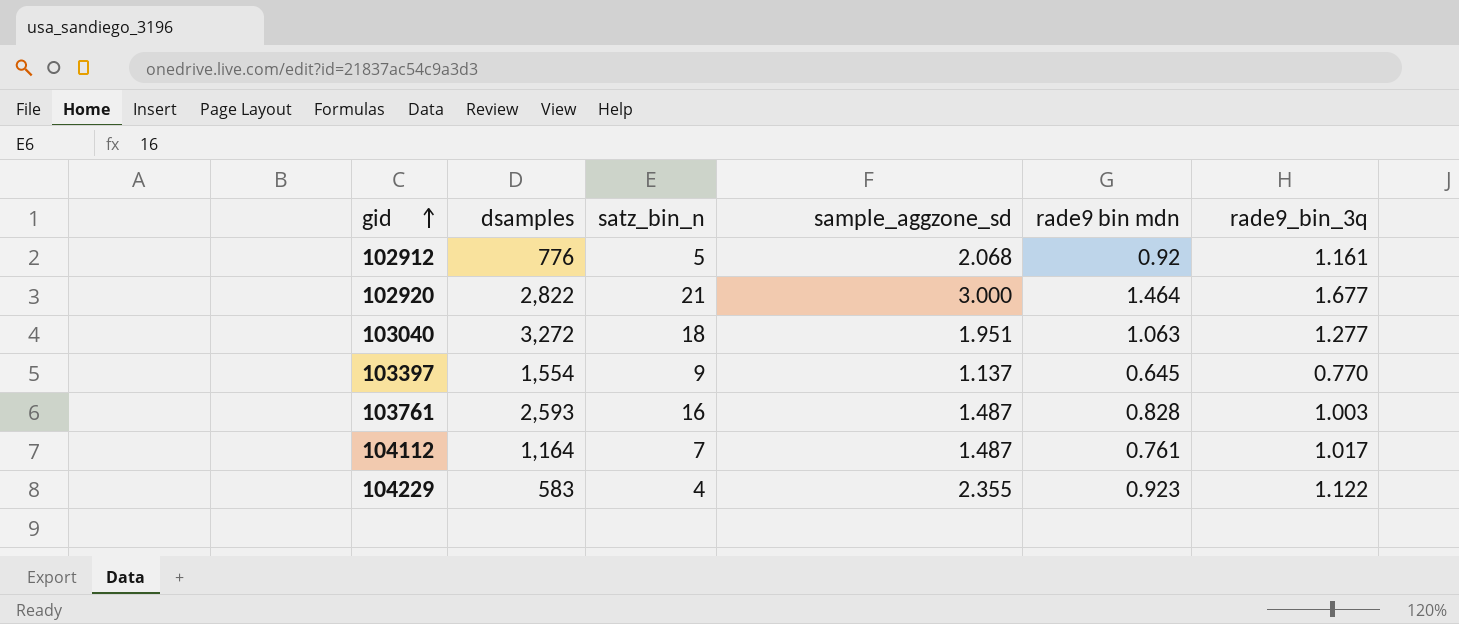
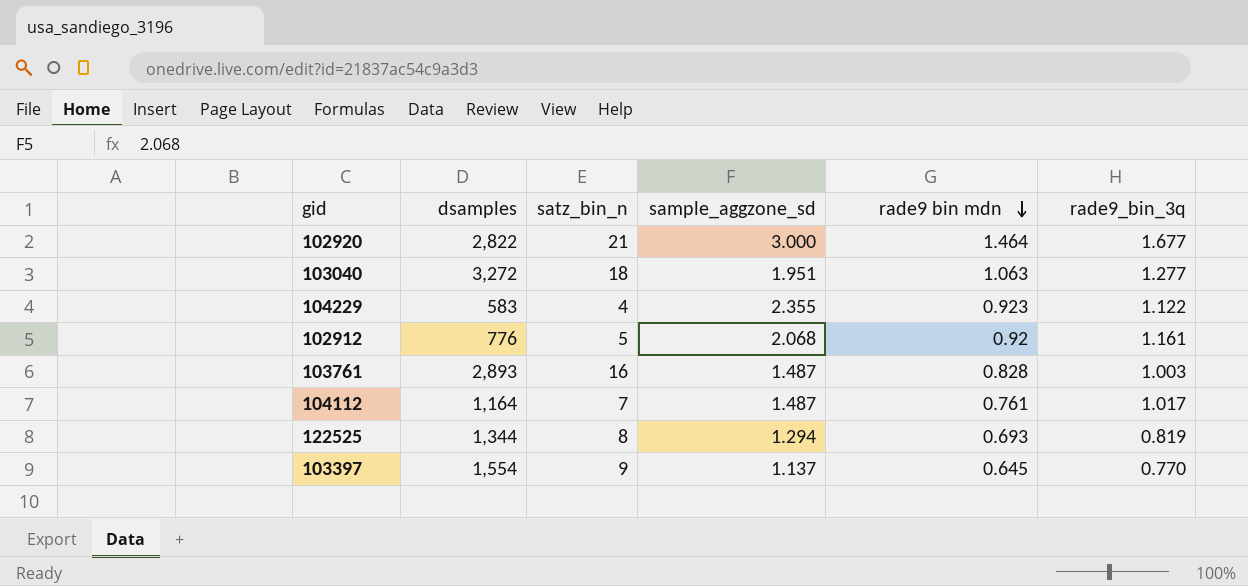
row order: gid ascending -> rade9 bin mdn descending
103761 | dsamples: 2,593 -> 2,893
row 122525: none -> 1,344 | 8 | 1.294 | 0.693 | 0.819

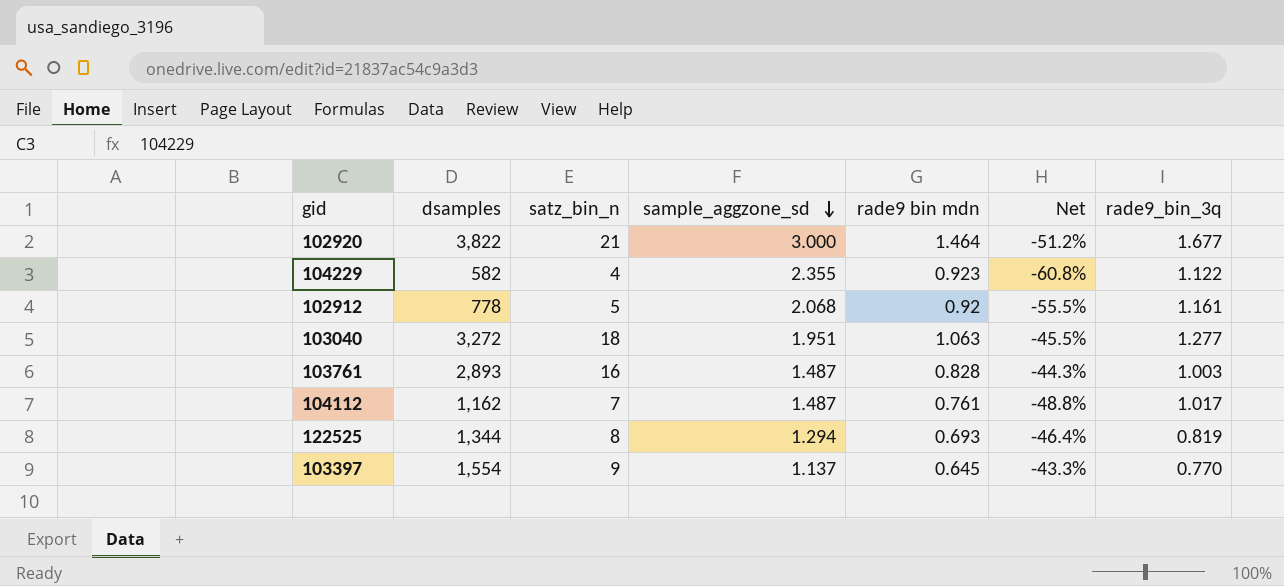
row order: rade9 bin mdn descending -> sample_aggzone_sd descending
column Net | formula: none -> ([rade9 bin mdn] - [sample_aggzone_sd]) / [sample_aggzone_sd]
102920 | dsamples: 2,822 -> 3,822
104229 | dsamples: 583 -> 582
102912 | dsamples: 776 -> 778
104112 | dsamples: 1,164 -> 1,162

